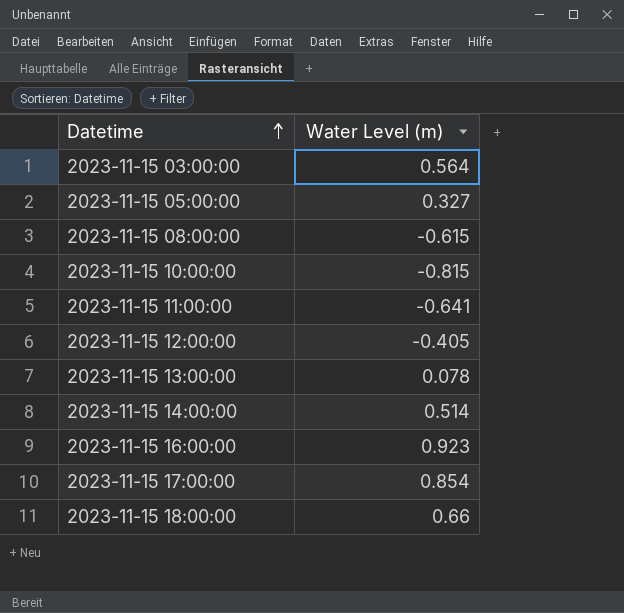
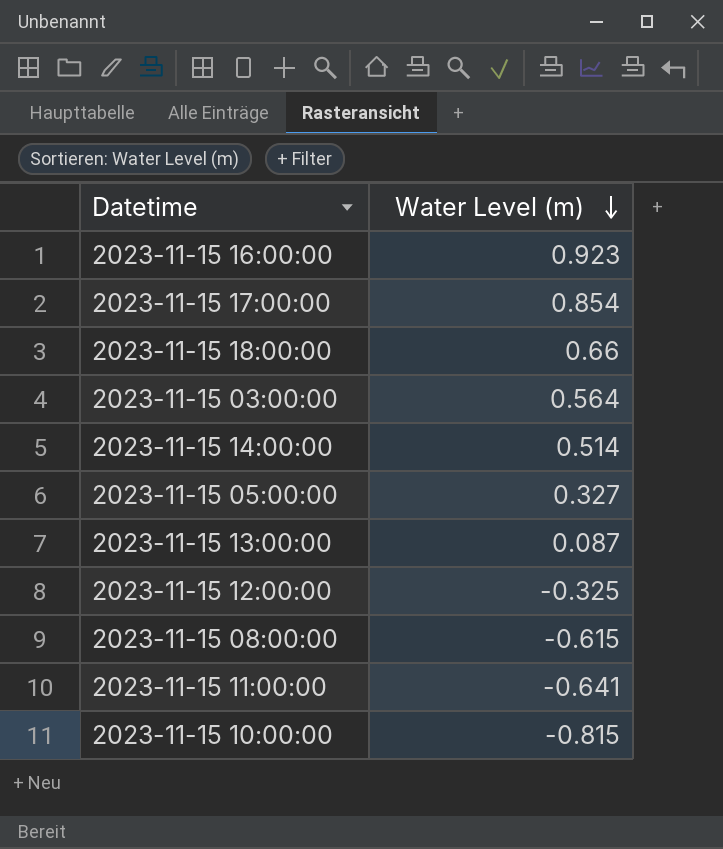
row order: Datetime ascending -> Water Level (m) descending
2023-11-15 13:00:00 | Water Level (m): 0.078 -> 0.087
2023-11-15 12:00:00 | Water Level (m): -0.405 -> -0.325

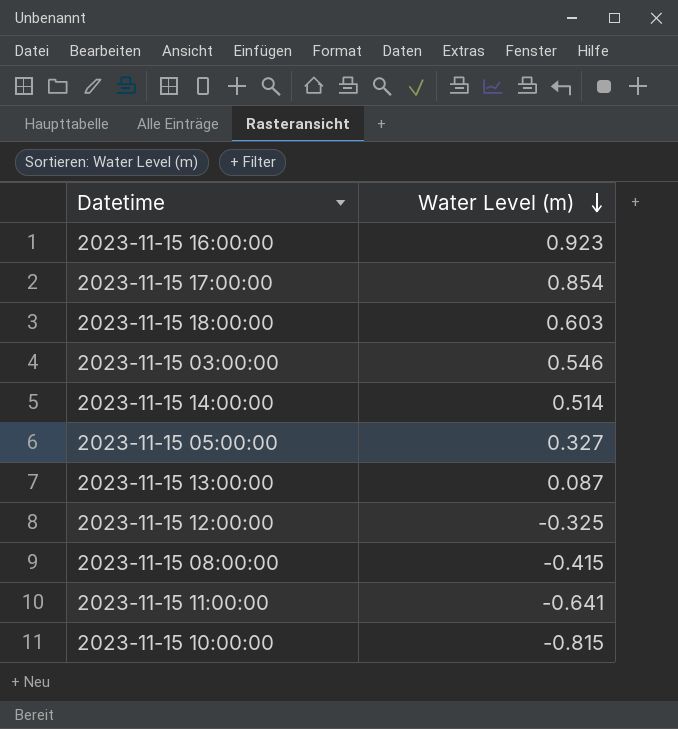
2023-11-15 18:00:00 | Water Level (m): 0.66 -> 0.603
2023-11-15 03:00:00 | Water Level (m): 0.564 -> 0.546
2023-11-15 08:00:00 | Water Level (m): -0.615 -> -0.415

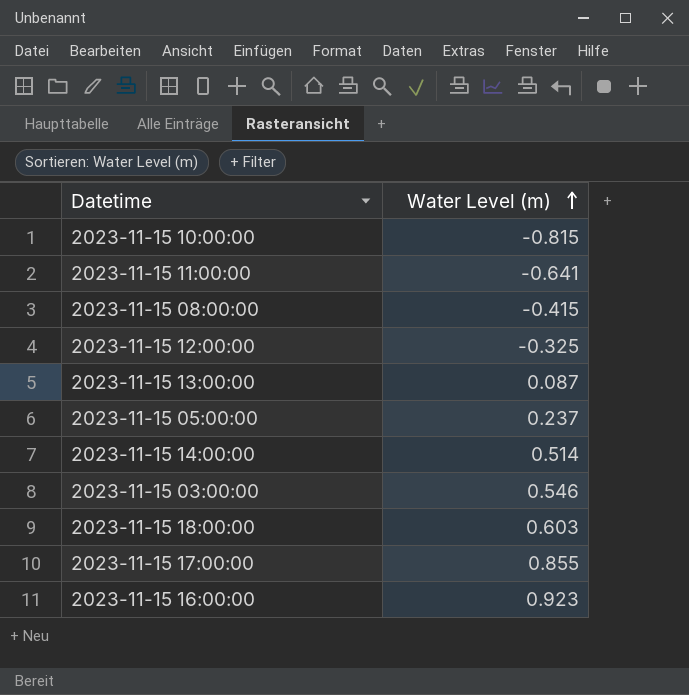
row order: Water Level (m) descending -> Water Level (m) ascending
2023-11-15 05:00:00 | Water Level (m): 0.327 -> 0.237
2023-11-15 17:00:00 | Water Level (m): 0.854 -> 0.855

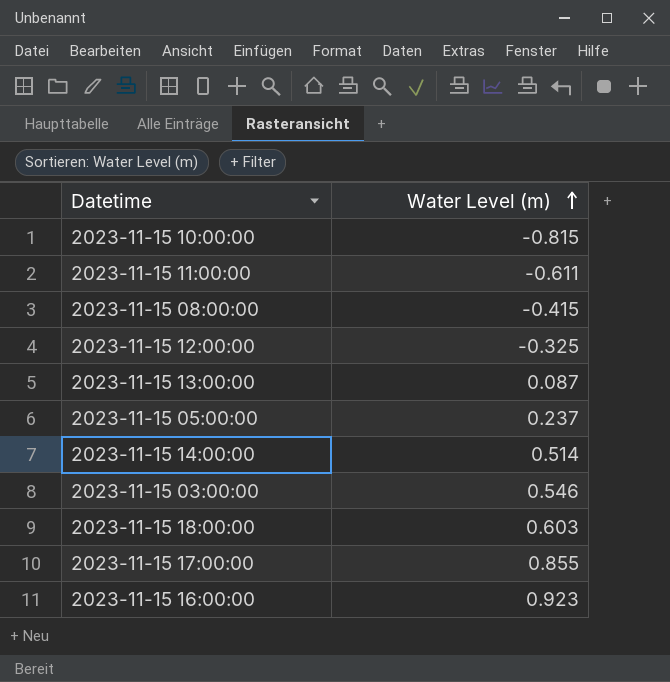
2023-11-15 11:00:00 | Water Level (m): -0.641 -> -0.611

